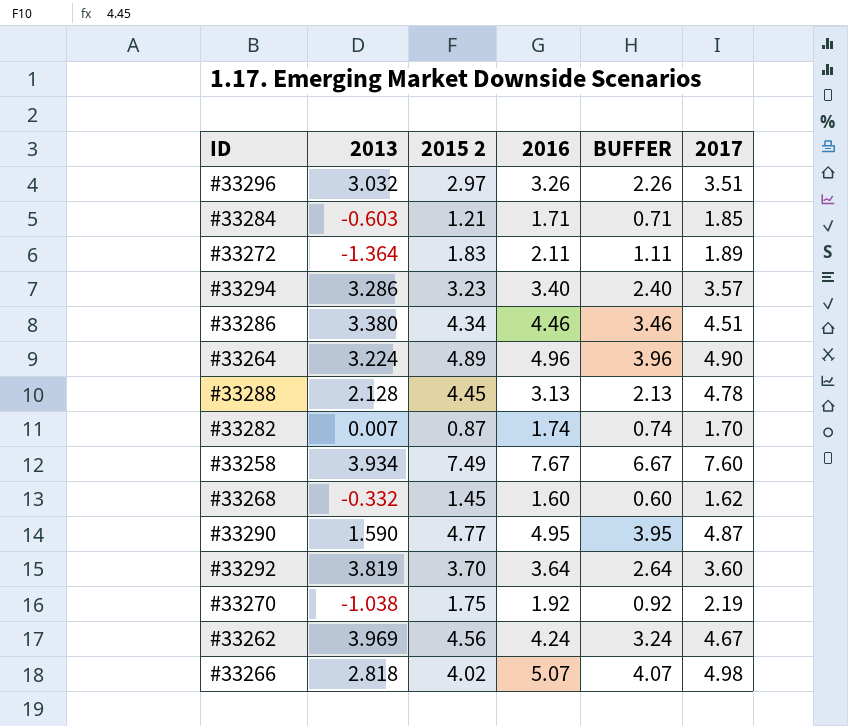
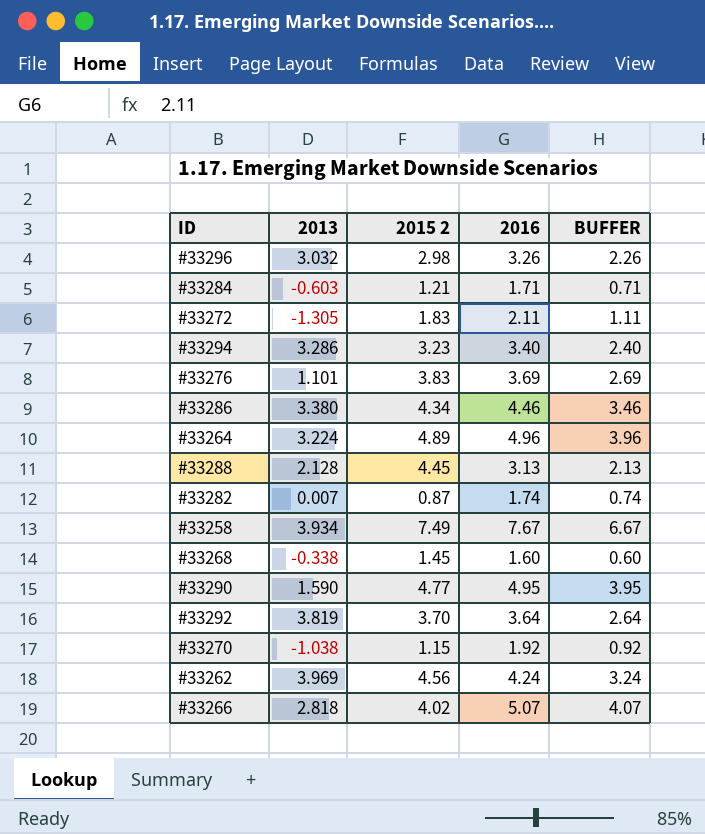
column 2017 | position: 6 -> none
#33296 | 2015 2: 2.97 -> 2.98
#33272 | 2013: -1.364 -> -1.305
row #33276: none -> 1.101 | 3.83 | 3.69 | 2.69
#33268 | 2013: -0.332 -> -0.338
#33270 | 2015 2: 1.75 -> 1.15

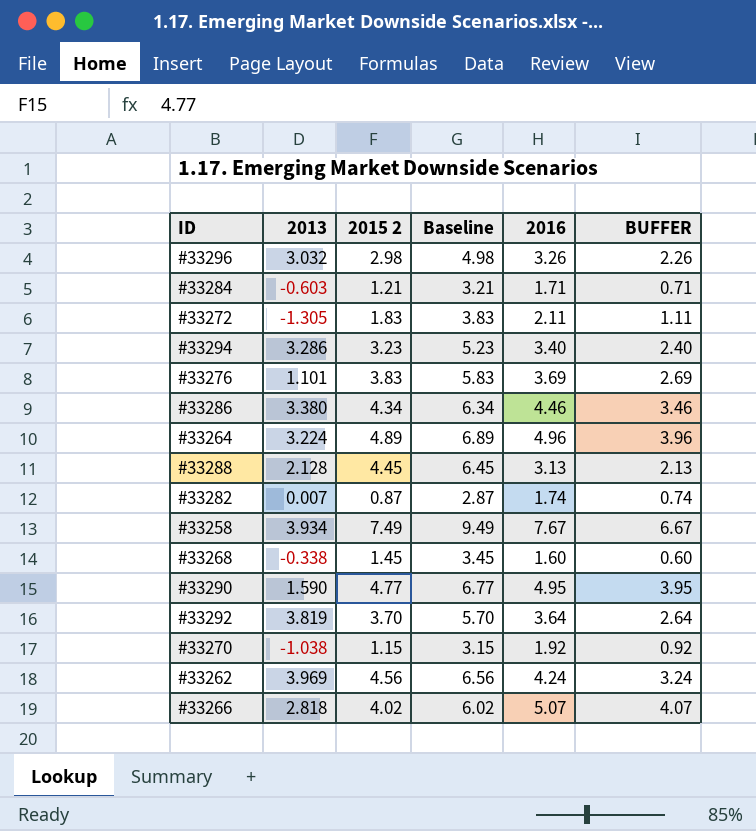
column Baseline | formula: none -> [2015 2] + 2

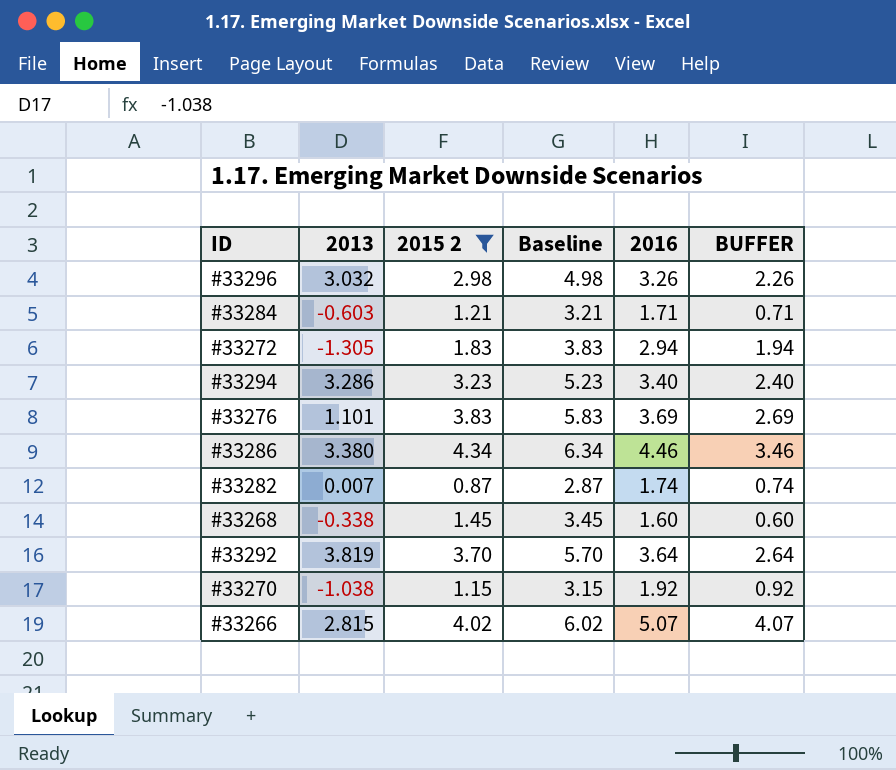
filter: none -> 2015 2 <= 4.34
#33272 | 2016: 2.11 -> 2.94
#33272 | BUFFER: 1.11 -> 1.94
#33266 | 2013: 2.818 -> 2.815

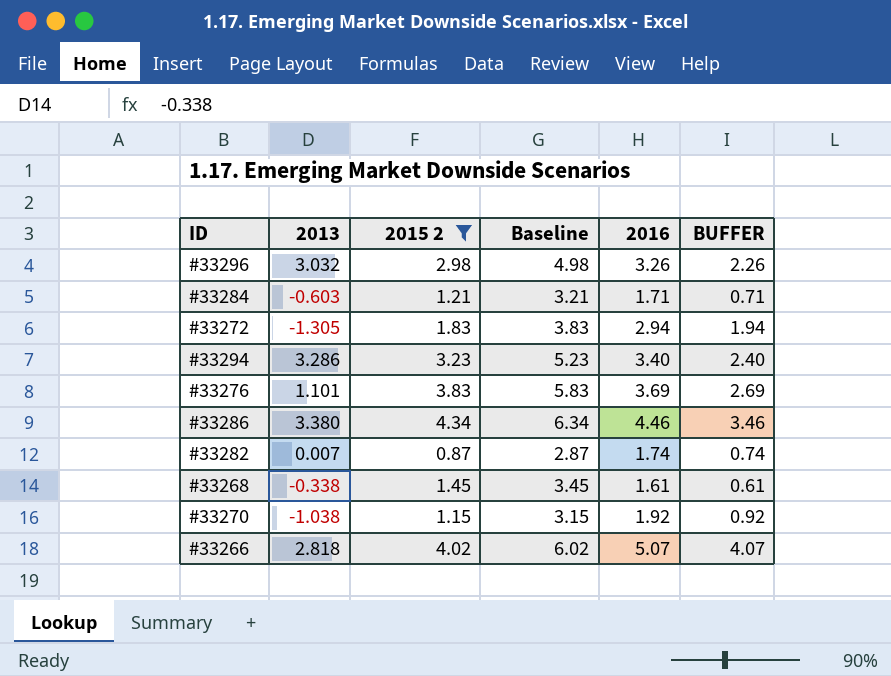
row #33292: 3.819 | 3.70 | 5.70 | 3.64 | 2.64 -> none
#33268 | 2016: 1.60 -> 1.61
#33268 | BUFFER: 0.60 -> 0.61
#33266 | 2013: 2.815 -> 2.818

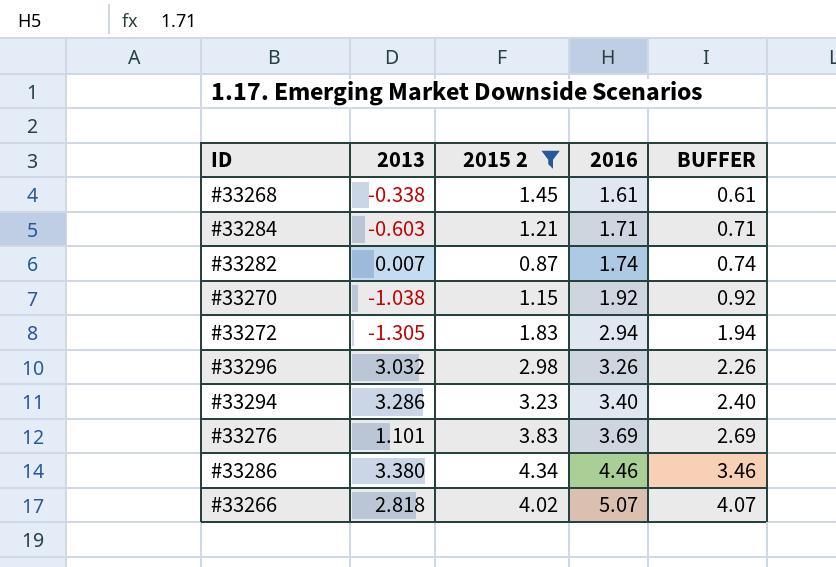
row order: none -> 2016 ascending
column Baseline | formula: [2015 2] + 2 -> none

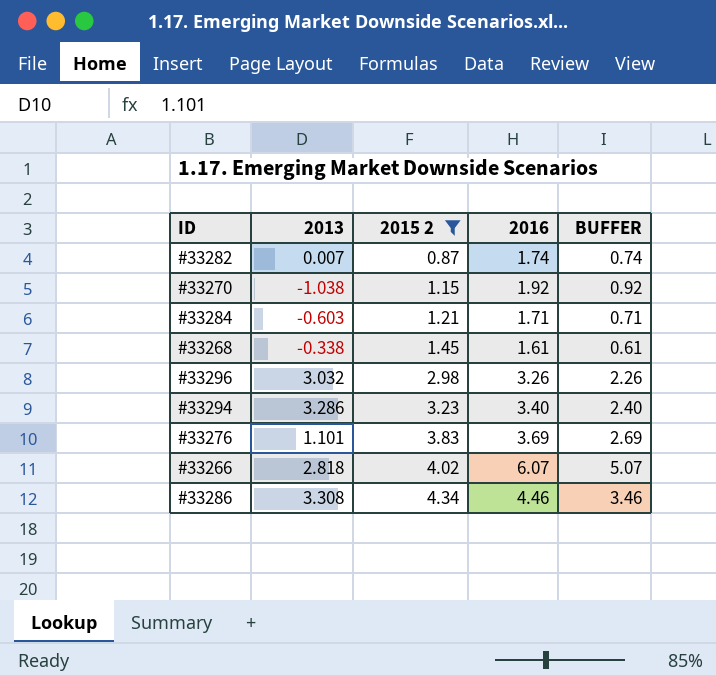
row order: 2016 ascending -> 2015 2 ascending
row #33272: -1.305 | 1.83 | 2.94 | 1.94 -> none
#33266 | 2016: 5.07 -> 6.07
#33266 | BUFFER: 4.07 -> 5.07
#33286 | 2013: 3.380 -> 3.308

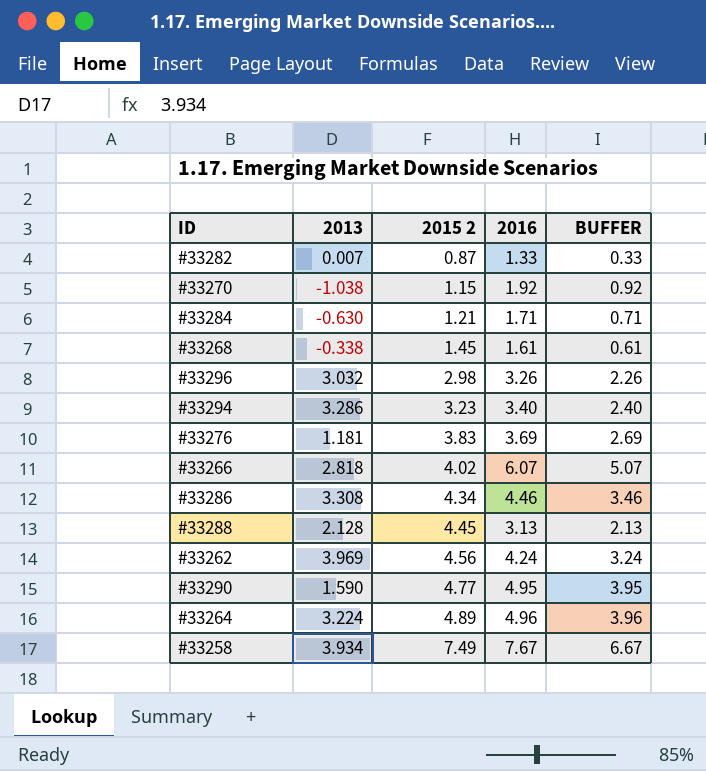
filter: 2015 2 <= 4.34 -> none
#33282 | 2016: 1.74 -> 1.33
#33282 | BUFFER: 0.74 -> 0.33
#33284 | 2013: -0.603 -> -0.630
#33276 | 2013: 1.101 -> 1.181

